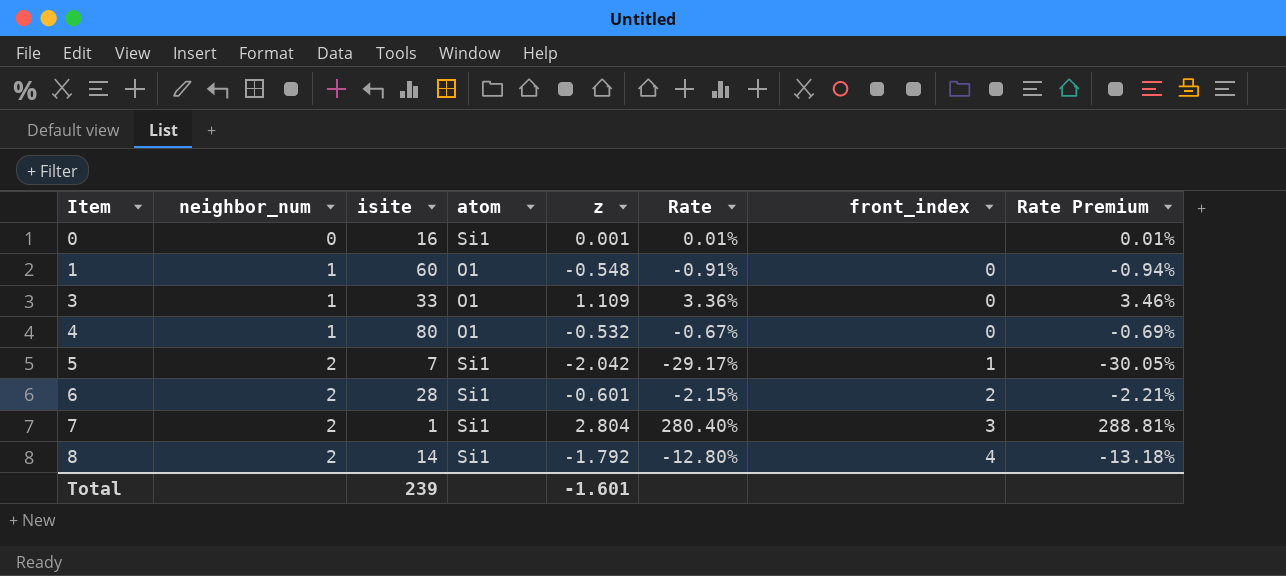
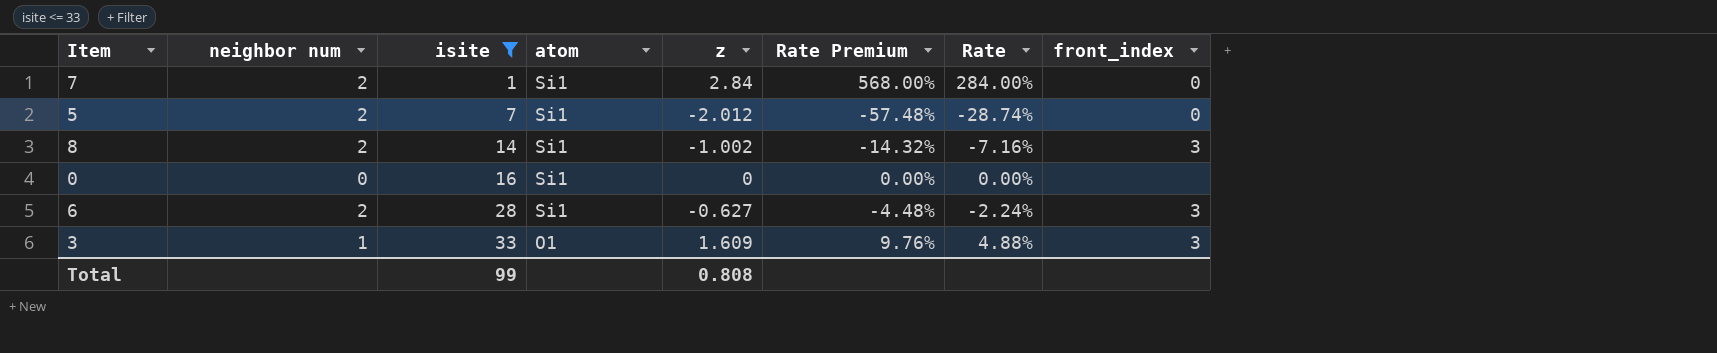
filter: none -> isite <= 33
row order: Item ascending -> isite ascending
column name: neighbor_num -> neighbor num
column Rate Premium | formula: [Rate] * 1.03 -> [Rate] * 2
column Rate Premium | position: 8 -> 6
7 | z: 2.804 -> 2.84
7 | Rate: 280.40% -> 284.00%
7 | front_index: 3 -> 0
5 | z: -2.042 -> -2.012
5 | Rate: -29.17% -> -28.74%
5 | front_index: 1 -> 0
8 | z: -1.792 -> -1.002
8 | Rate: -12.80% -> -7.16%
8 | front_index: 4 -> 3
0 | z: 0.001 -> 0
0 | Rate: 0.01% -> 0.00%
6 | z: -0.601 -> -0.627
6 | Rate: -2.15% -> -2.24%
6 | front_index: 2 -> 3
3 | z: 1.109 -> 1.609
3 | Rate: 3.36% -> 4.88%
3 | front_index: 0 -> 3
Total | isite: 239 -> 99
Total | z: -1.601 -> 0.808

